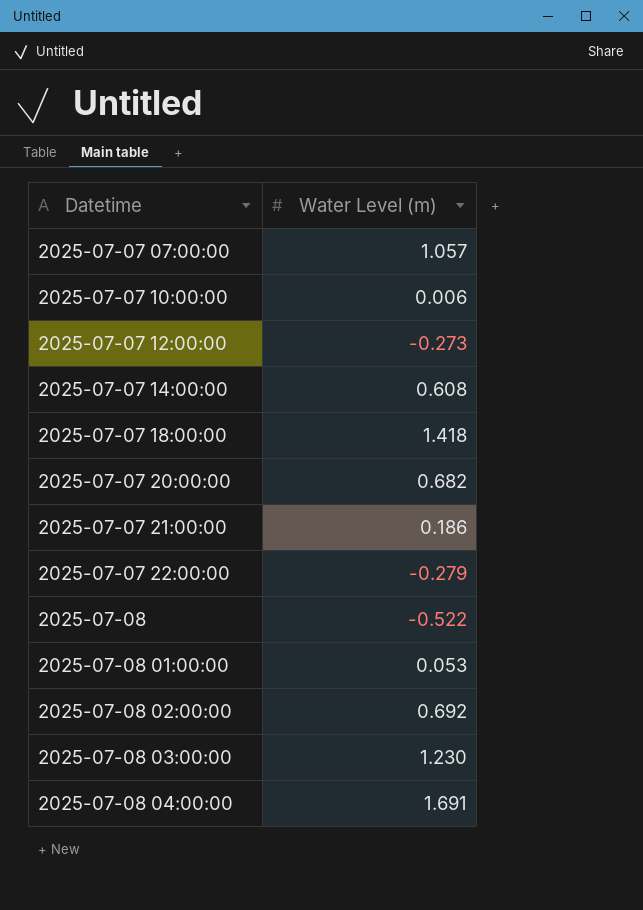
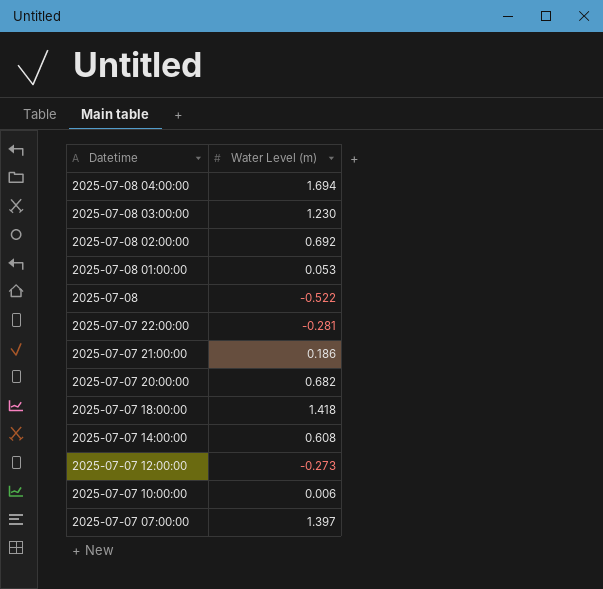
row order: Datetime ascending -> Datetime descending
2025-07-08 04:00:00 | Water Level (m): 1.691 -> 1.694
2025-07-07 22:00:00 | Water Level (m): -0.279 -> -0.281
2025-07-07 07:00:00 | Water Level (m): 1.057 -> 1.397

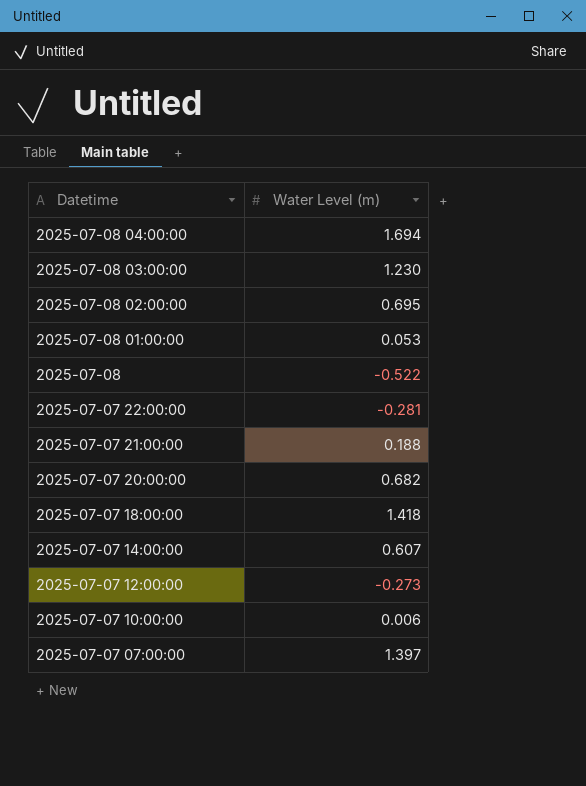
2025-07-08 02:00:00 | Water Level (m): 0.692 -> 0.695
2025-07-07 21:00:00 | Water Level (m): 0.186 -> 0.188
2025-07-07 14:00:00 | Water Level (m): 0.608 -> 0.607

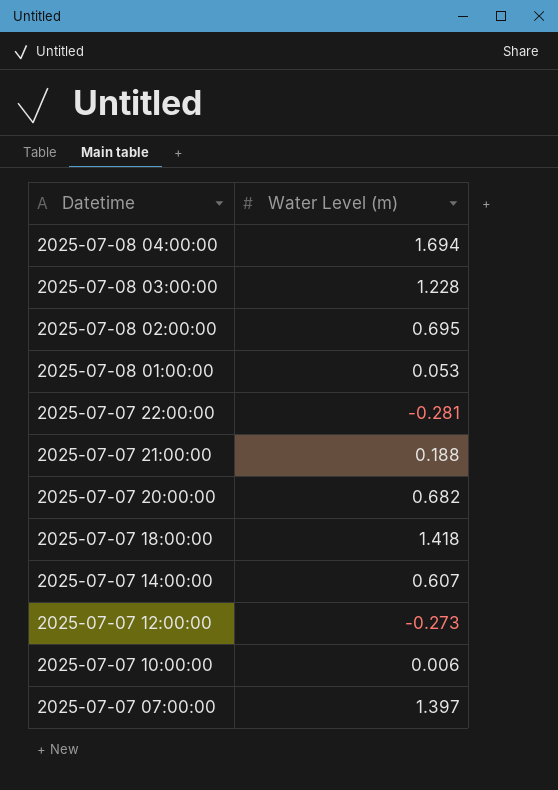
row 2025-07-08: -0.522 -> none
2025-07-08 03:00:00 | Water Level (m): 1.230 -> 1.228

